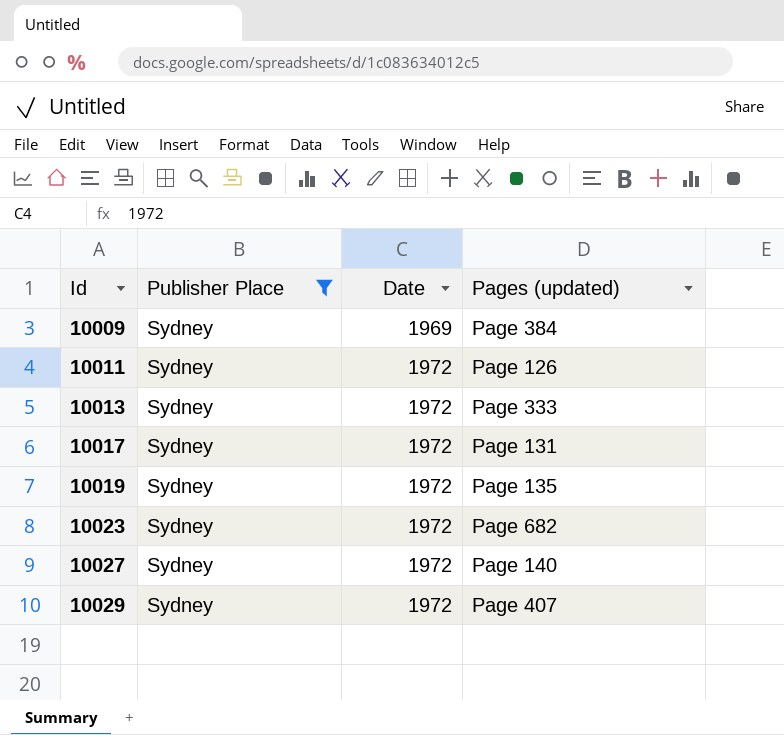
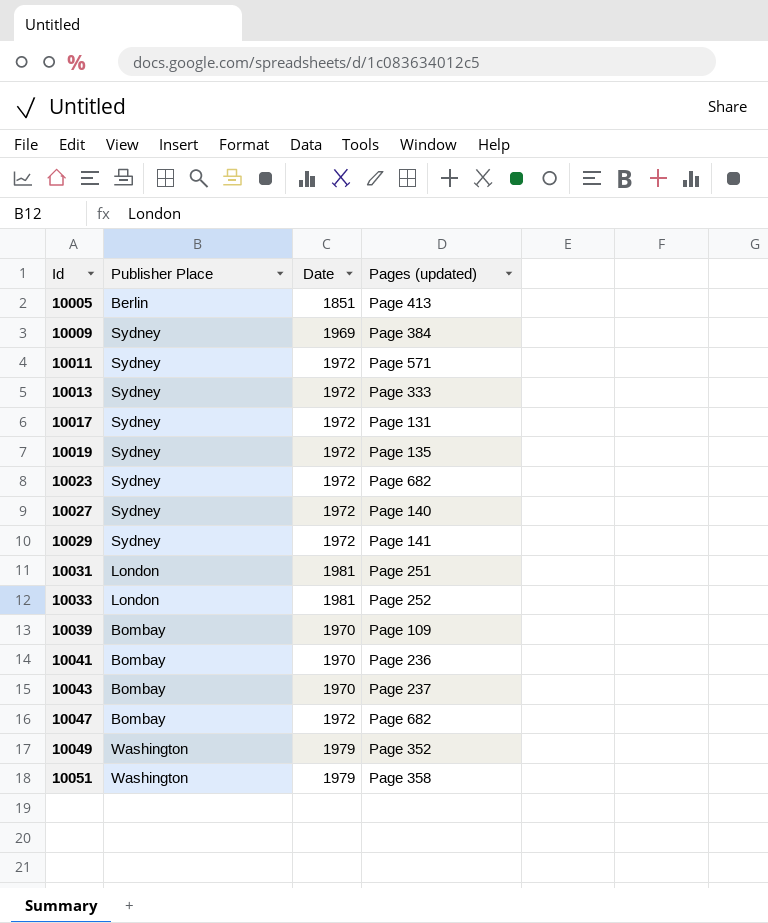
filter: Publisher Place = Sydney -> none
10011 | Pages (updated): Page 126 -> Page 571
10029 | Pages (updated): Page 407 -> Page 141

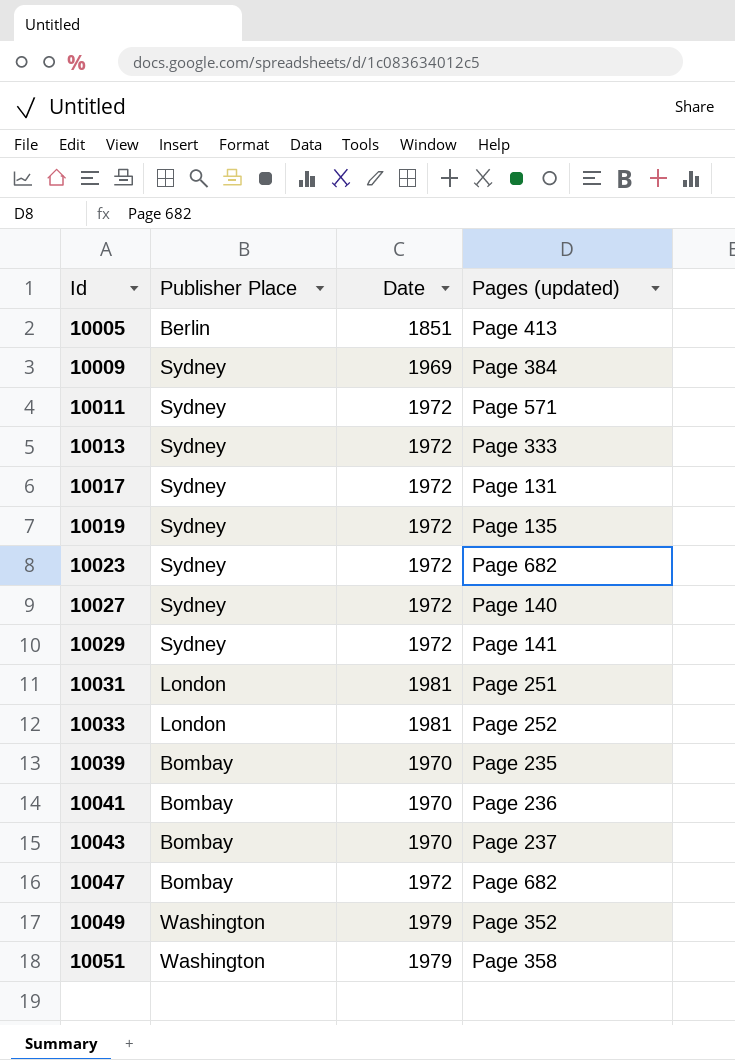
10039 | Pages (updated): Page 109 -> Page 235

